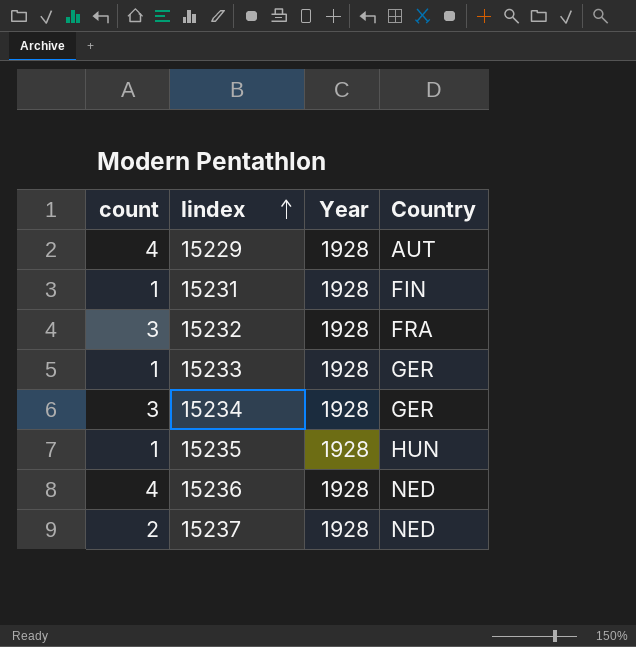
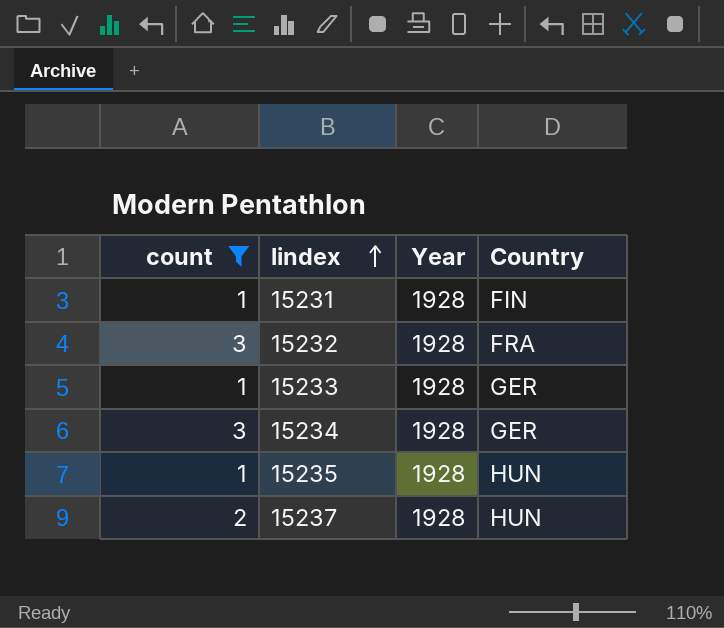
filter: none -> count != 4
15237 | Country: NED -> HUN

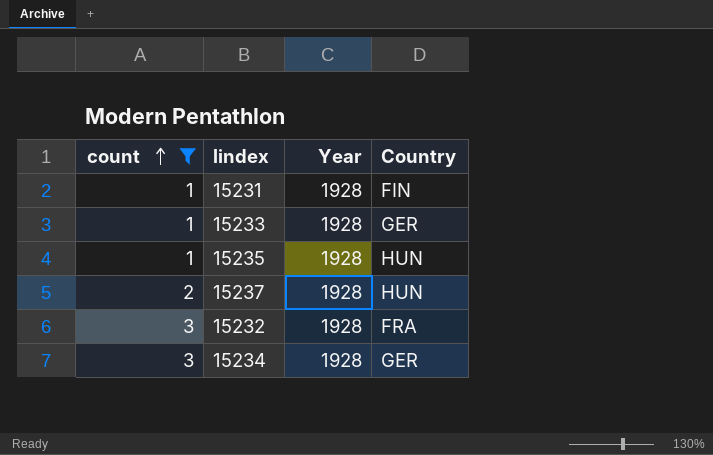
row order: lindex ascending -> count ascending

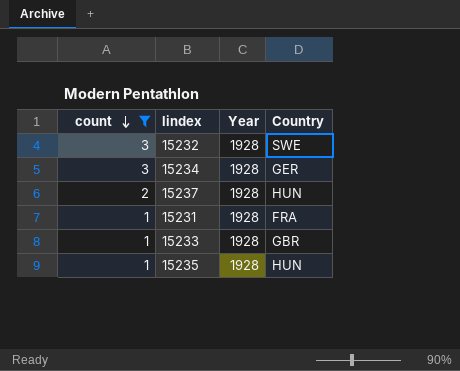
row order: count ascending -> count descending
15232 | Country: FRA -> SWE
15231 | Country: FIN -> FRA
15233 | Country: GER -> GBR

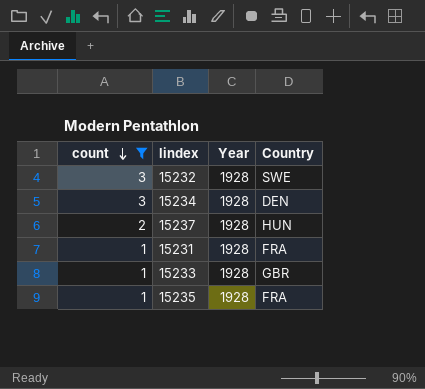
15234 | Country: GER -> DEN
15235 | Country: HUN -> FRA

